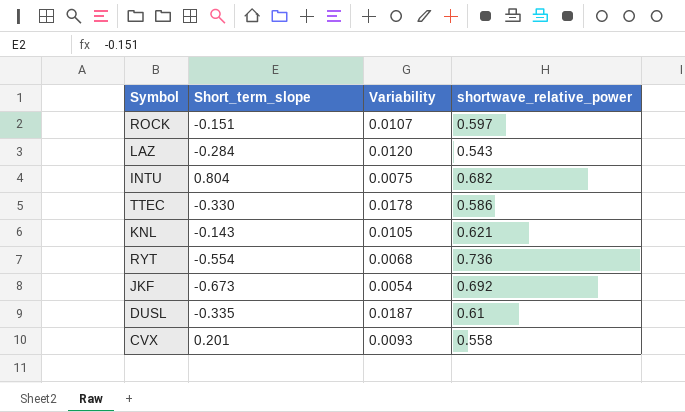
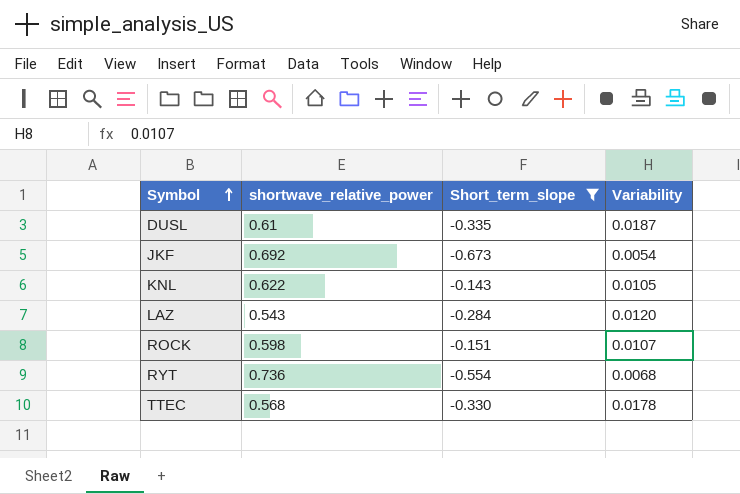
filter: none -> Short_term_slope <= -0.143
row order: none -> Symbol ascending
column shortwave_relative_power | position: 4 -> 2
KNL | shortwave_relative_power: 0.621 -> 0.622
ROCK | shortwave_relative_power: 0.597 -> 0.598
TTEC | shortwave_relative_power: 0.586 -> 0.568

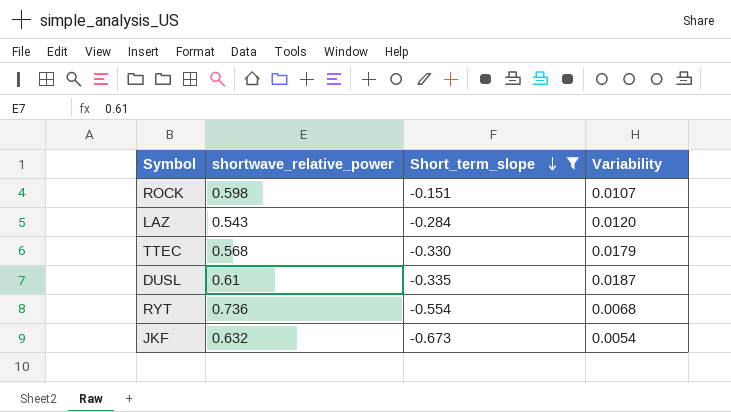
row order: Symbol ascending -> Short_term_slope descending
row KNL: 0.622 | -0.143 | 0.0105 -> none
TTEC | Variability: 0.0178 -> 0.0179
JKF | shortwave_relative_power: 0.692 -> 0.632

